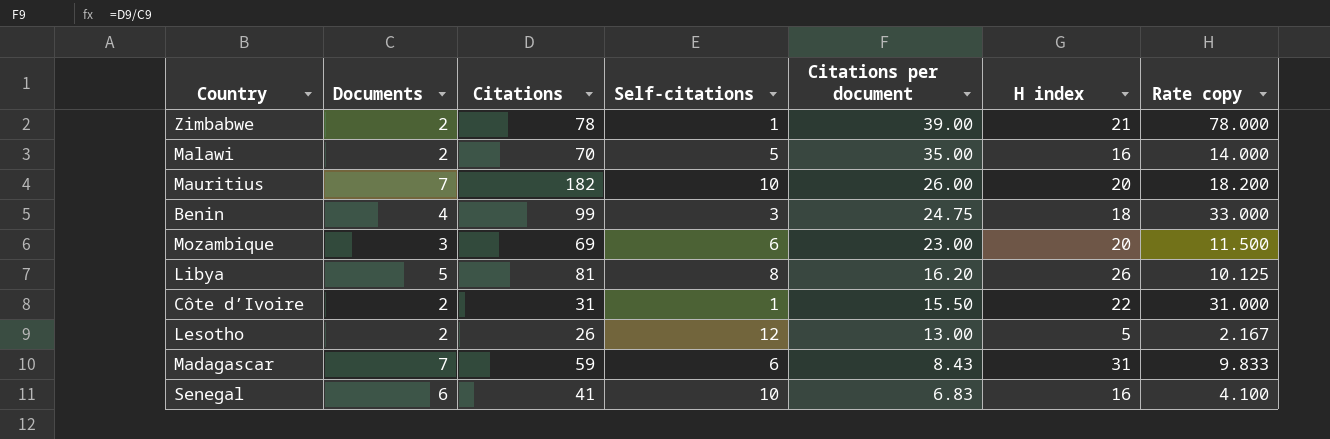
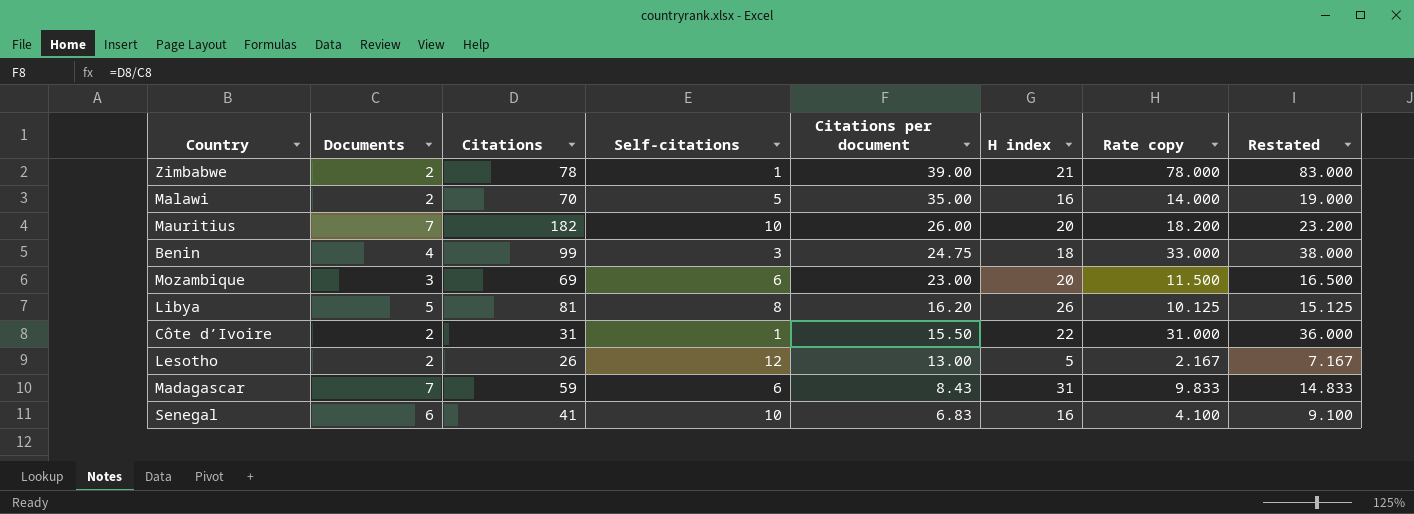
column Restated | formula: none -> [Rate copy] + 5

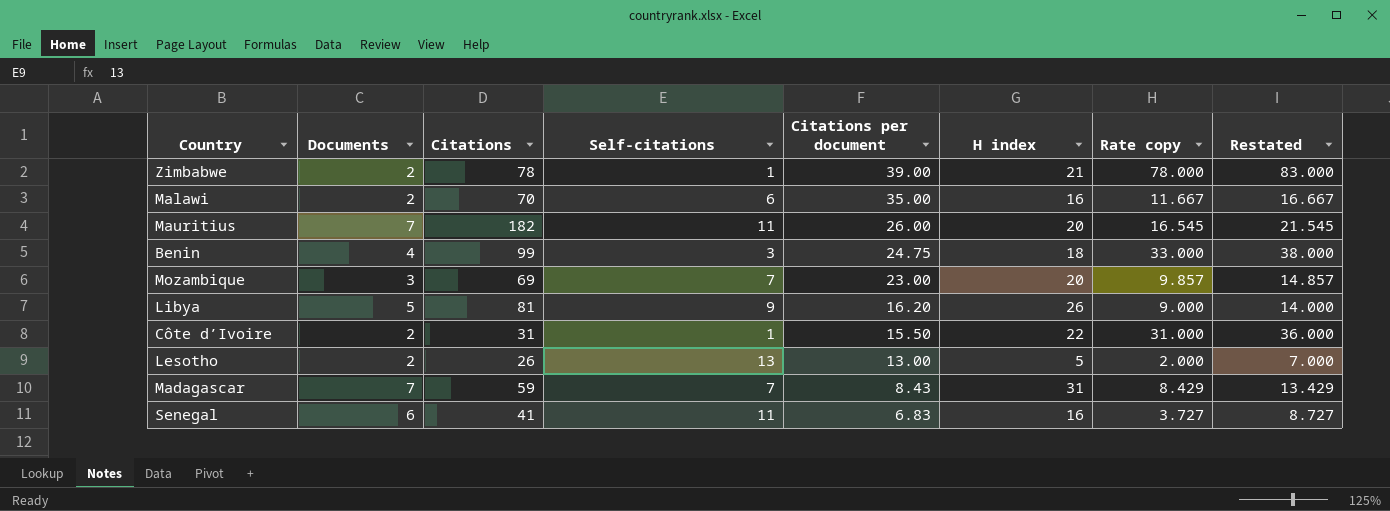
Malawi | Self-citations: 5 -> 6
Malawi | Rate copy: 14.000 -> 11.667
Malawi | Restated: 19.000 -> 16.667
Mauritius | Self-citations: 10 -> 11
Mauritius | Rate copy: 18.200 -> 16.545
Mauritius | Restated: 23.200 -> 21.545
Mozambique | Self-citations: 6 -> 7
Mozambique | Rate copy: 11.500 -> 9.857
Mozambique | Restated: 16.500 -> 14.857
Libya | Self-citations: 8 -> 9
Libya | Rate copy: 10.125 -> 9.000
Libya | Restated: 15.125 -> 14.000
Lesotho | Self-citations: 12 -> 13
Lesotho | Rate copy: 2.167 -> 2.000
Lesotho | Restated: 7.167 -> 7.000
Madagascar | Self-citations: 6 -> 7
Madagascar | Rate copy: 9.833 -> 8.429
Madagascar | Restated: 14.833 -> 13.429
Senegal | Self-citations: 10 -> 11
Senegal | Rate copy: 4.100 -> 3.727
Senegal | Restated: 9.100 -> 8.727

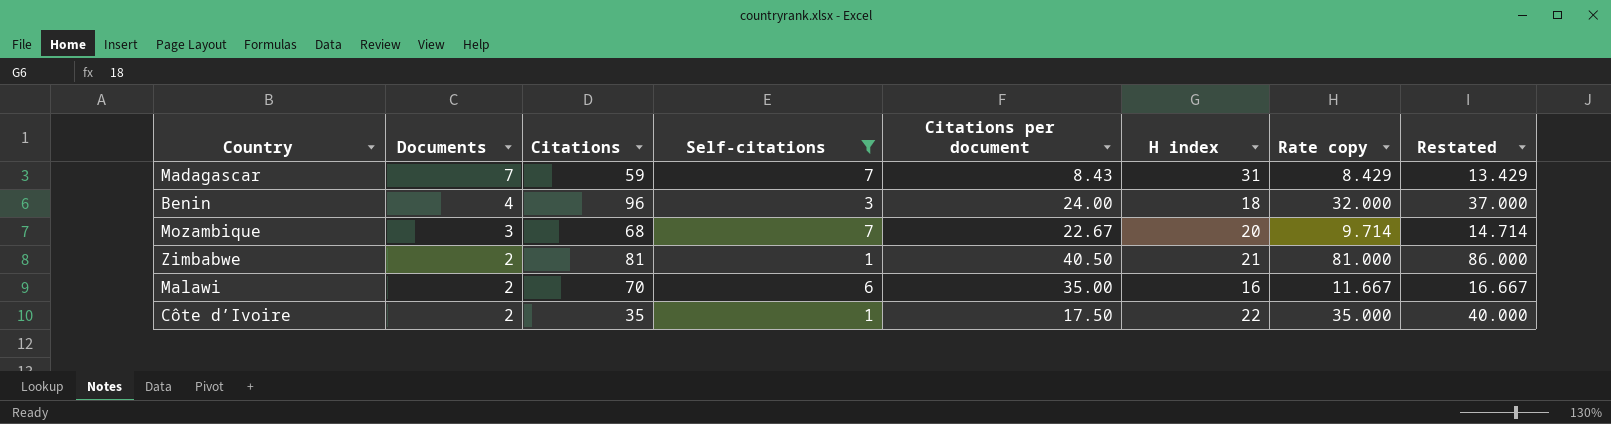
filter: none -> Self-citations <= 7
row order: Citations per document descending -> Documents descending
Benin | Citations: 99 -> 96
Benin | Citations per document: 24.75 -> 24.00
Benin | Rate copy: 33.000 -> 32.000
Benin | Restated: 38.000 -> 37.000
Mozambique | Citations: 69 -> 68
Mozambique | Citations per document: 23.00 -> 22.67
Mozambique | Rate copy: 9.857 -> 9.714
Mozambique | Restated: 14.857 -> 14.714
Zimbabwe | Citations: 78 -> 81
Zimbabwe | Citations per document: 39.00 -> 40.50
Zimbabwe | Rate copy: 78.000 -> 81.000
Zimbabwe | Restated: 83.000 -> 86.000
Côte d’Ivoire | Citations: 31 -> 35
Côte d’Ivoire | Citations per document: 15.50 -> 17.50
Côte d’Ivoire | Rate copy: 31.000 -> 35.000
Côte d’Ivoire | Restated: 36.000 -> 40.000

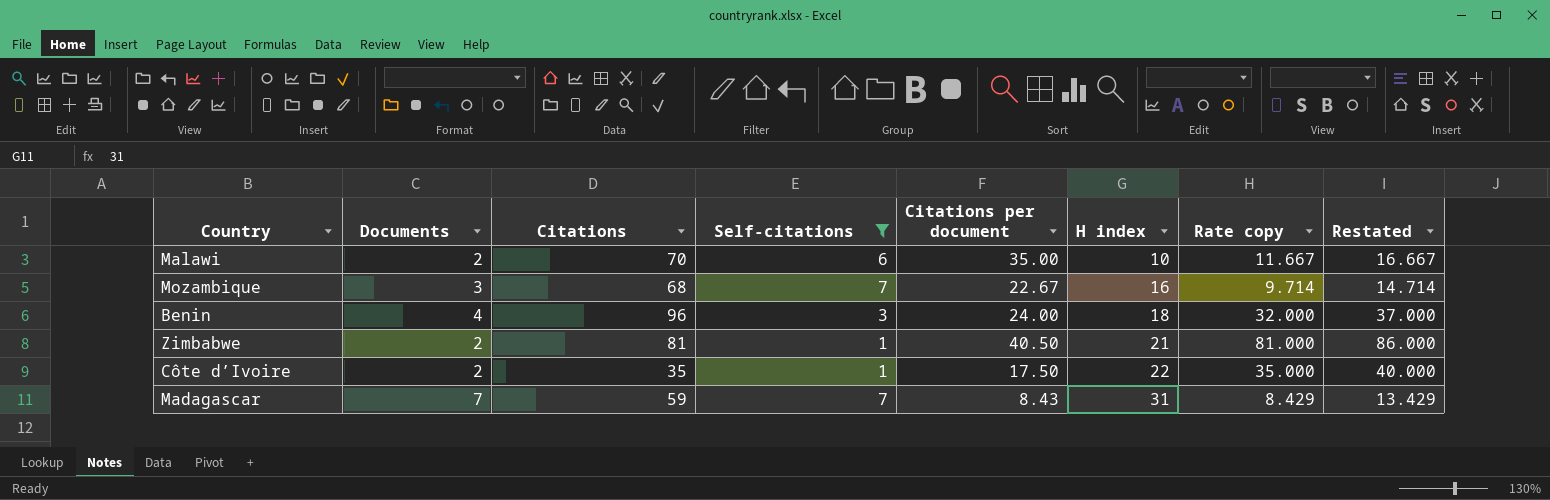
row order: Documents descending -> H index ascending
Malawi | H index: 16 -> 10
Mozambique | H index: 20 -> 16

